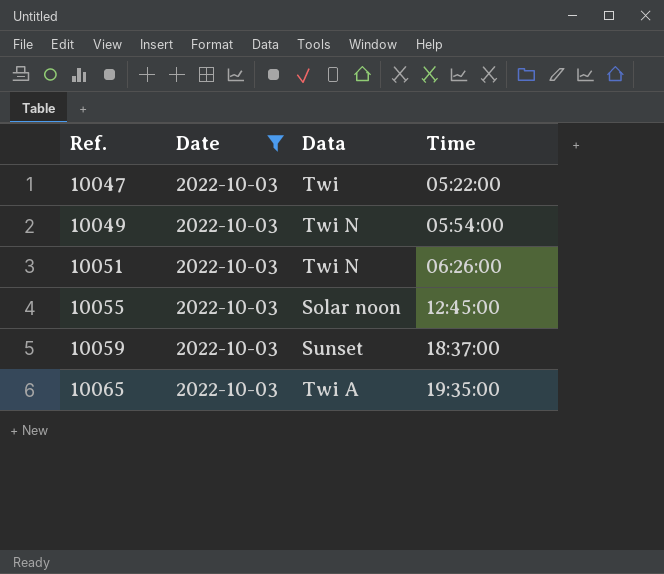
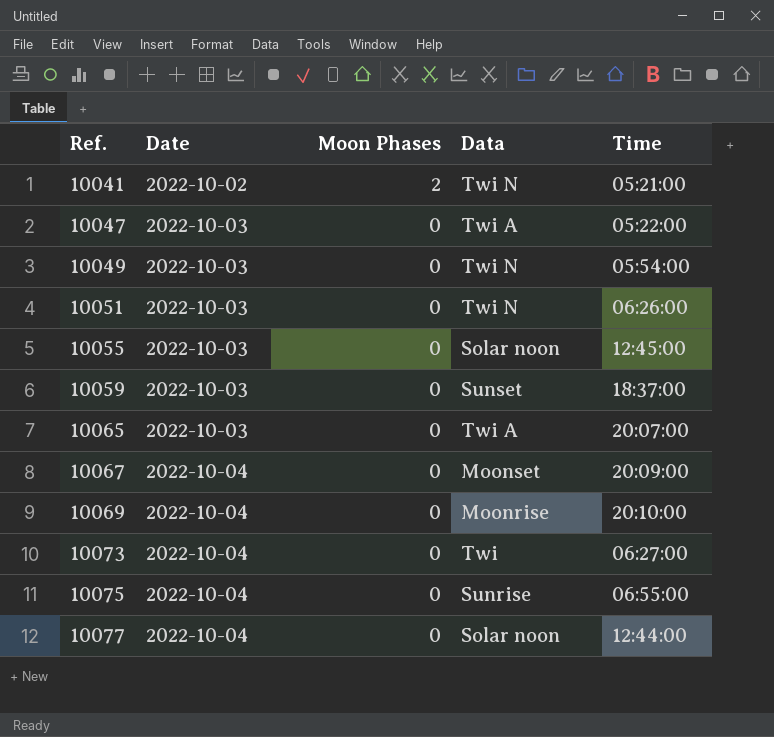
filter: Date = 2022-10-03 -> none
column Moon Phases | position: none -> 3
10047 | Data: Twi -> Twi A
10065 | Time: 19:35:00 -> 20:07:00

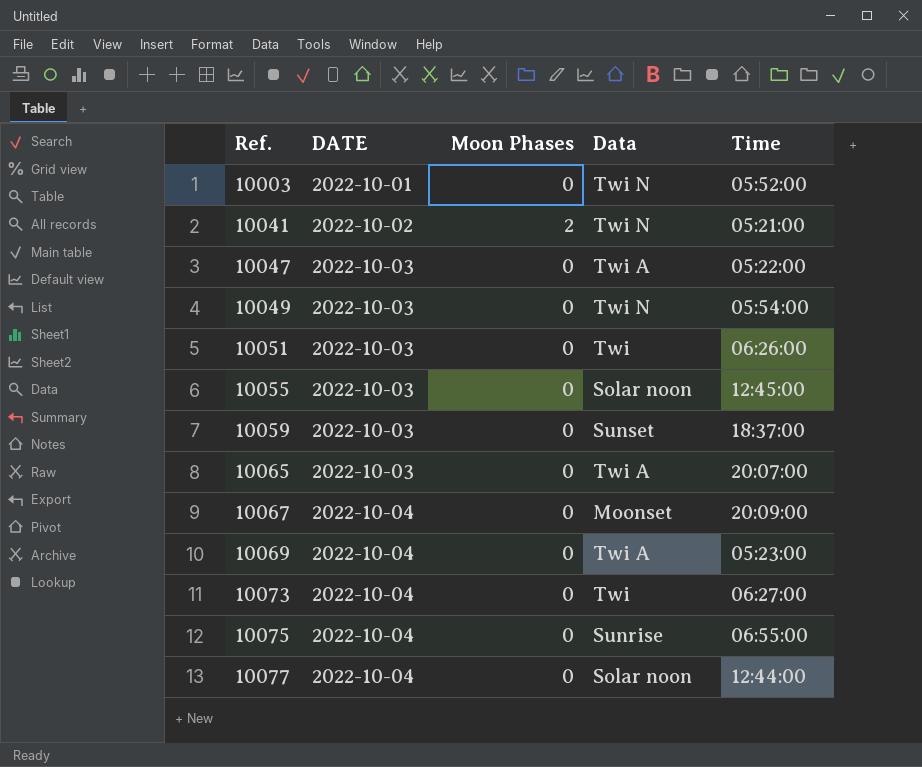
column name: Date -> DATE
row 10003: none -> 2022-10-01 | 0 | Twi N | 05:52:00
10051 | Data: Twi N -> Twi
10069 | Data: Moonrise -> Twi A
10069 | Time: 20:10:00 -> 05:23:00

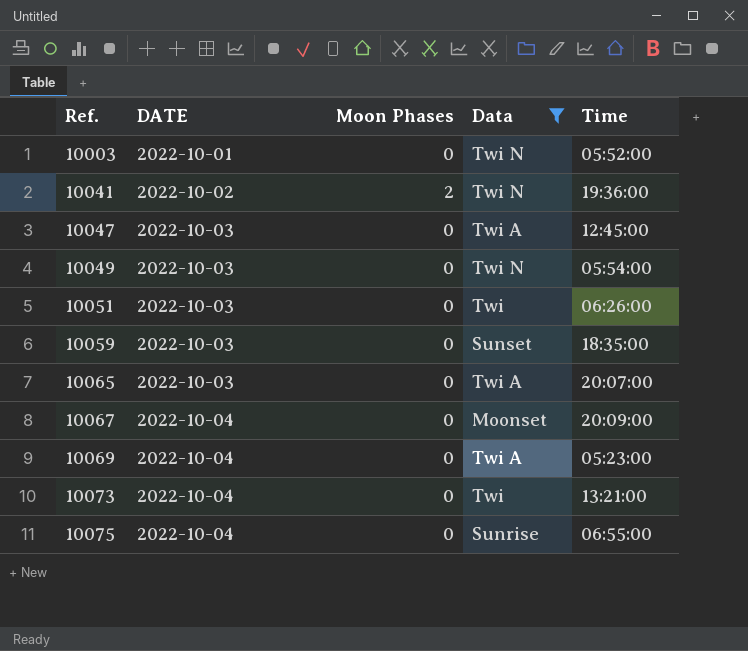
filter: none -> Data != Solar noon
10041 | Time: 05:21:00 -> 19:36:00
10047 | Time: 05:22:00 -> 12:45:00
10059 | Time: 18:37:00 -> 18:35:00
10073 | Time: 06:27:00 -> 13:21:00

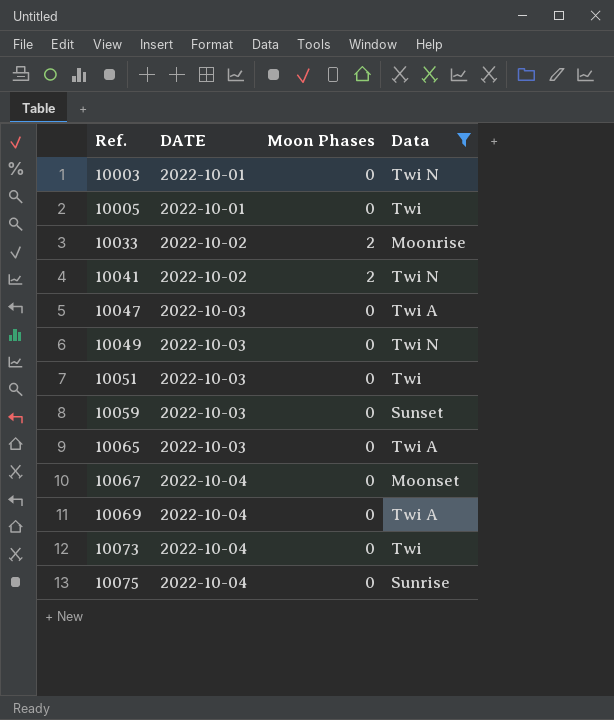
column Time | position: 5 -> none
row 10005: none -> 2022-10-01 | 0 | Twi
row 10033: none -> 2022-10-02 | 2 | Moonrise

